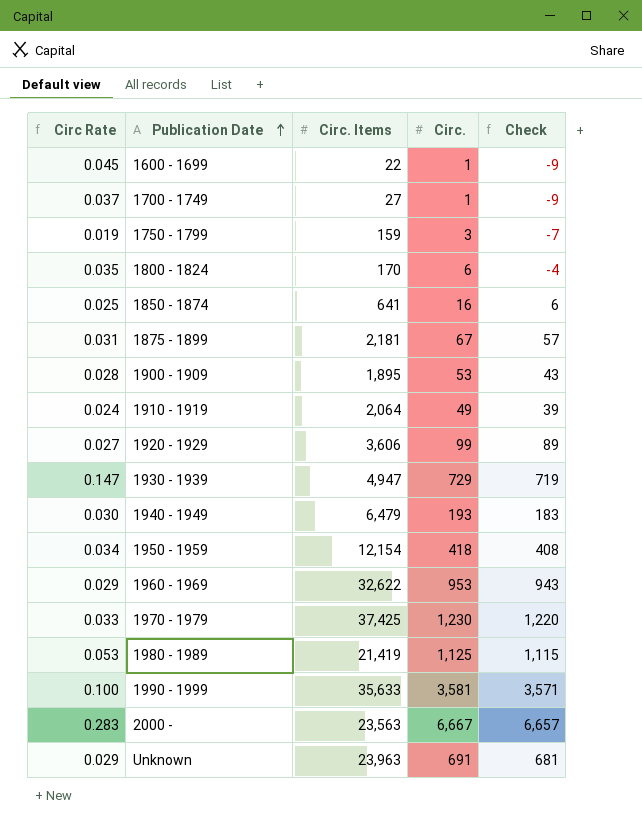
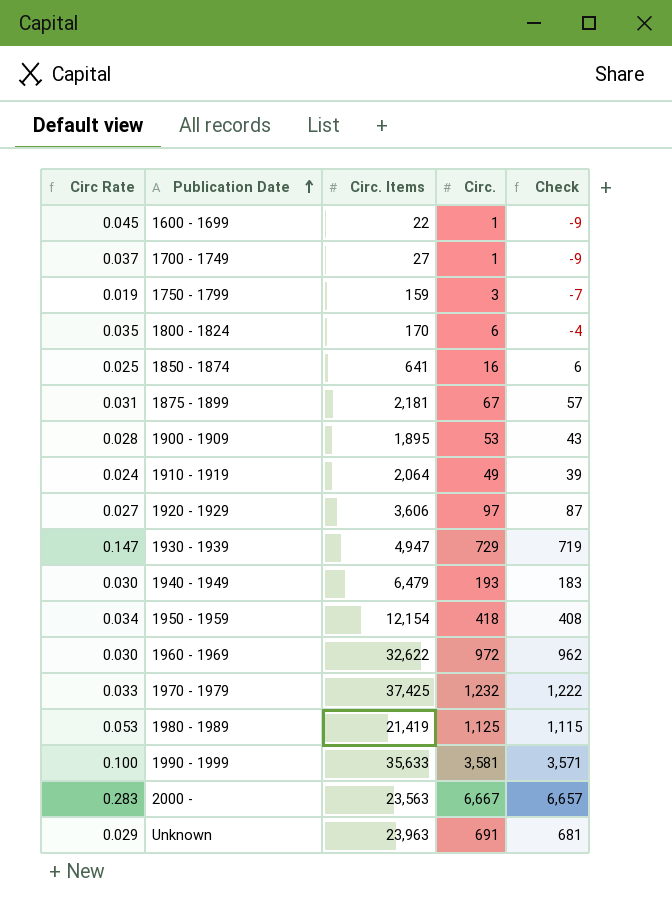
1920 - 1929 | Circ.: 99 -> 97
1920 - 1929 | Check: 89 -> 87
1960 - 1969 | Circ Rate: 0.029 -> 0.030
1960 - 1969 | Circ.: 953 -> 972
1960 - 1969 | Check: 943 -> 962
1970 - 1979 | Circ.: 1,230 -> 1,232
1970 - 1979 | Check: 1,220 -> 1,222

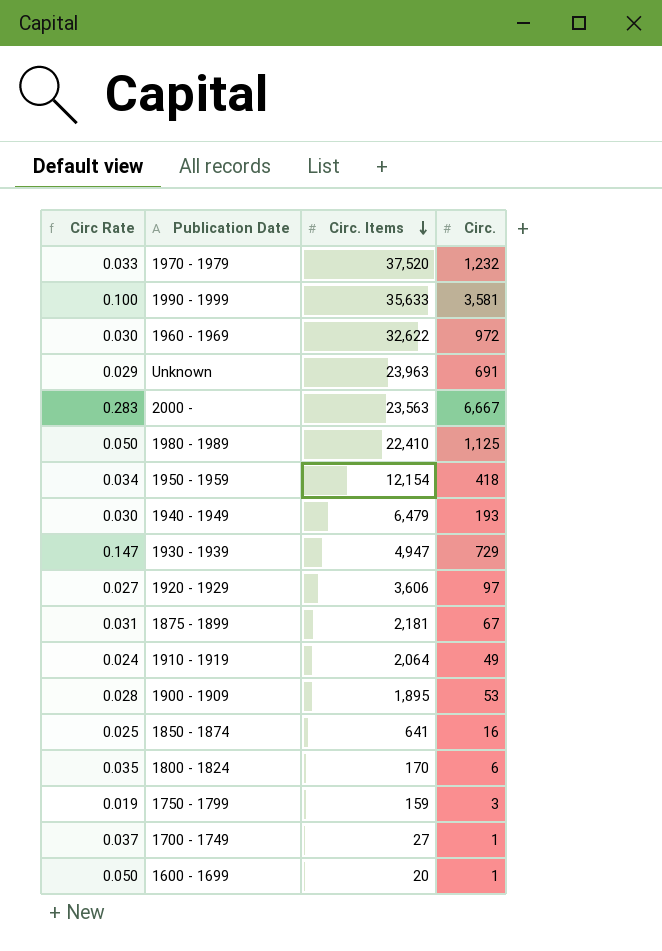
row order: Publication Date ascending -> Circ. Items descending
column Check | formula: [Circ.] - 10 -> none
1970 - 1979 | Circ. Items: 37,425 -> 37,520
1980 - 1989 | Circ Rate: 0.053 -> 0.050
1980 - 1989 | Circ. Items: 21,419 -> 22,410
1600 - 1699 | Circ Rate: 0.045 -> 0.050
1600 - 1699 | Circ. Items: 22 -> 20

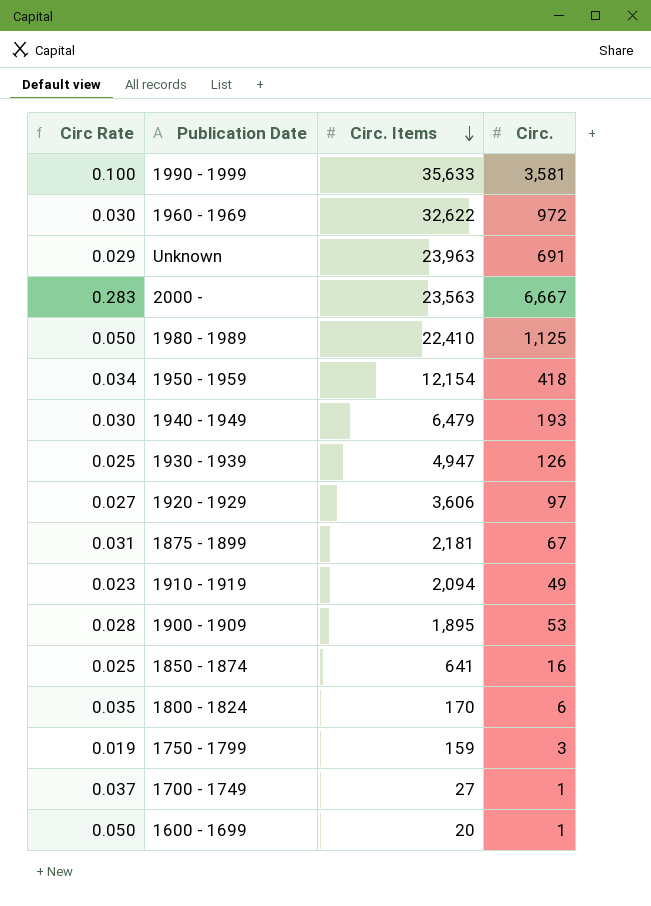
row 1970 - 1979: 0.033 | 37,520 | 1,232 -> none
1930 - 1939 | Circ Rate: 0.147 -> 0.025
1930 - 1939 | Circ.: 729 -> 126
1910 - 1919 | Circ Rate: 0.024 -> 0.023
1910 - 1919 | Circ. Items: 2,064 -> 2,094

